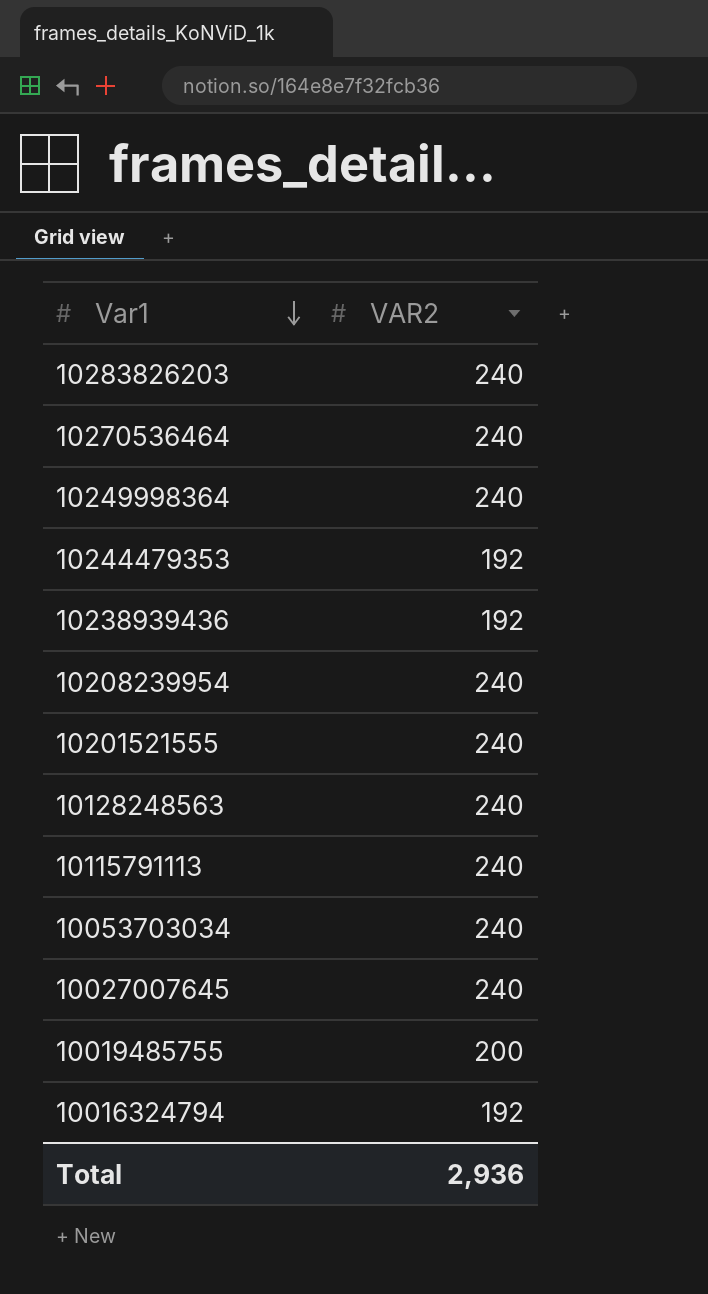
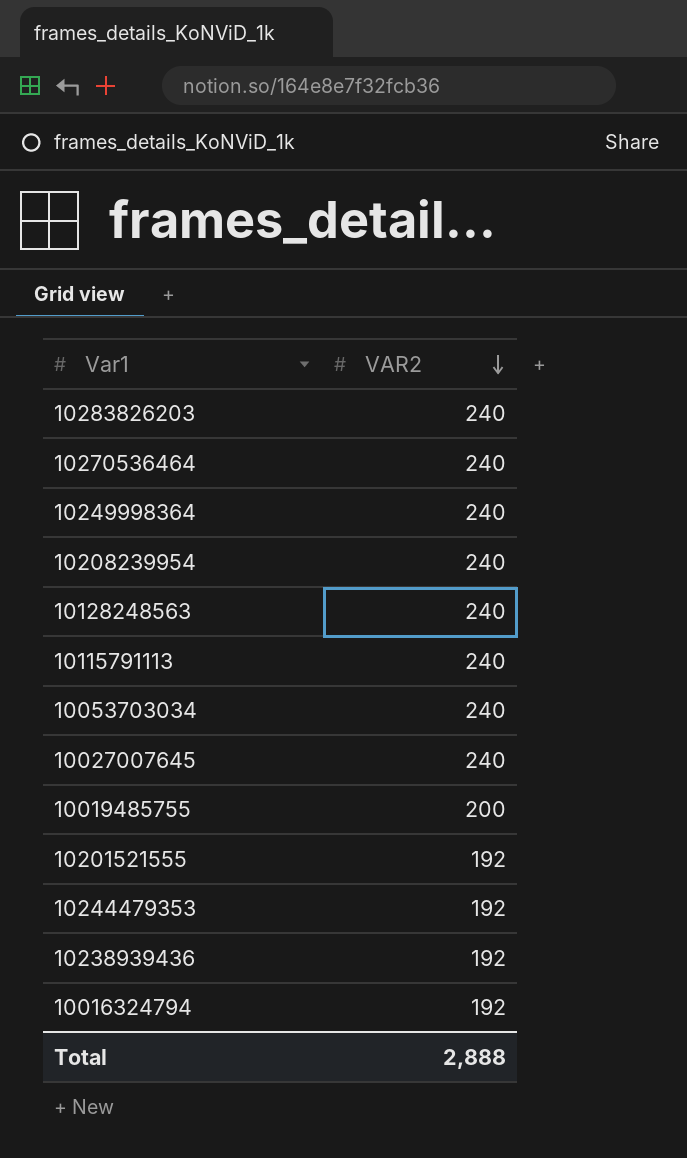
row order: Var1 descending -> VAR2 descending
10201521555 | VAR2: 240 -> 192
Total | VAR2: 2,936 -> 2,888

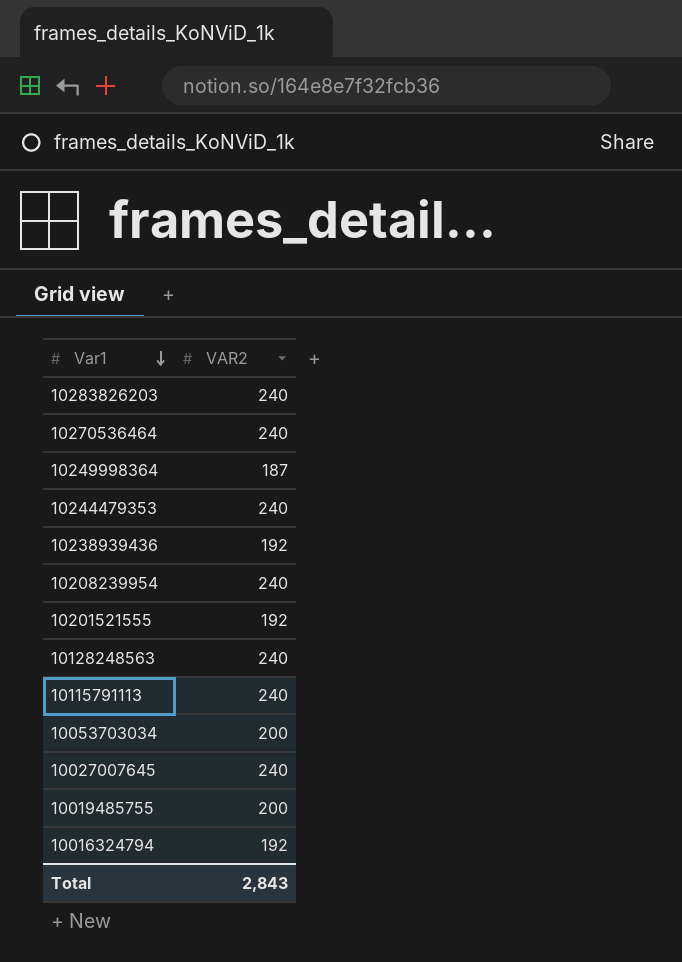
row order: VAR2 descending -> Var1 descending
10249998364 | VAR2: 240 -> 187
10244479353 | VAR2: 192 -> 240
10053703034 | VAR2: 240 -> 200
Total | VAR2: 2,888 -> 2,843

